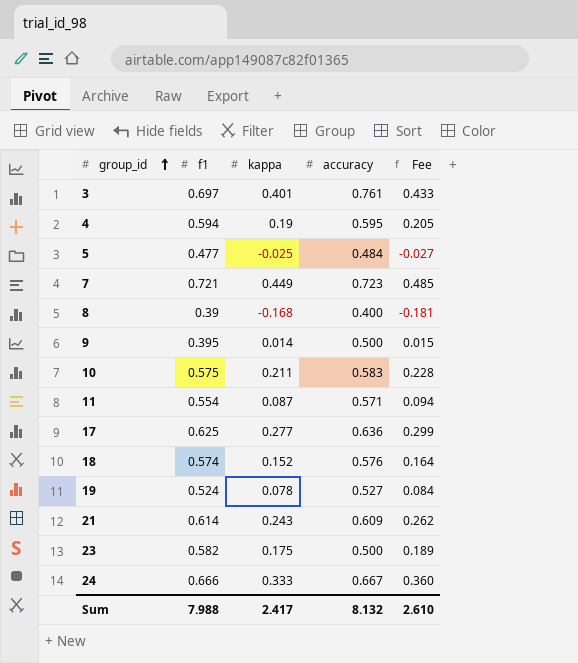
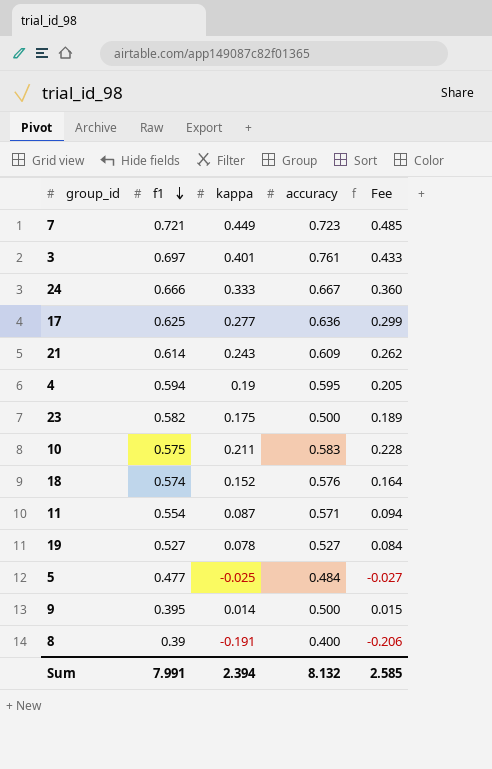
row order: group_id ascending -> f1 descending
19 | f1: 0.524 -> 0.527
8 | kappa: -0.168 -> -0.191
8 | Fee: -0.181 -> -0.206
Sum | f1: 7.988 -> 7.991
Sum | kappa: 2.417 -> 2.394
Sum | Fee: 2.610 -> 2.585

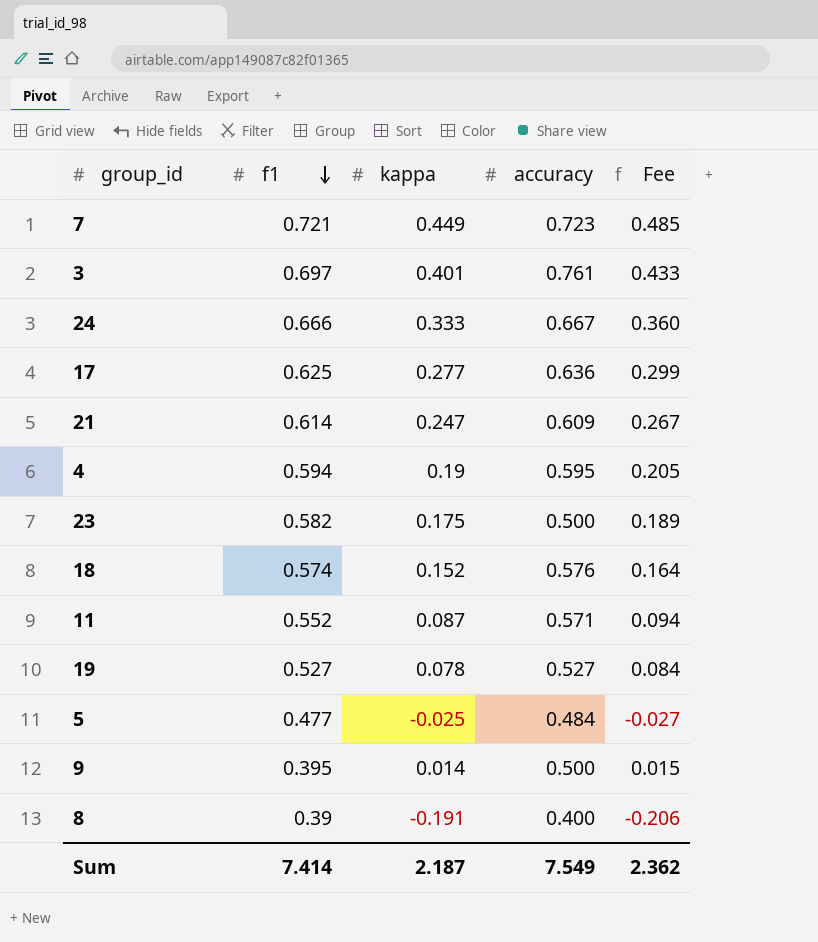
row 10: 0.575 | 0.211 | 0.583 | 0.228 -> none
21 | kappa: 0.243 -> 0.247
21 | Fee: 0.262 -> 0.267
11 | f1: 0.554 -> 0.552
Sum | f1: 7.991 -> 7.414
Sum | kappa: 2.394 -> 2.187
Sum | accuracy: 8.132 -> 7.549
Sum | Fee: 2.585 -> 2.362

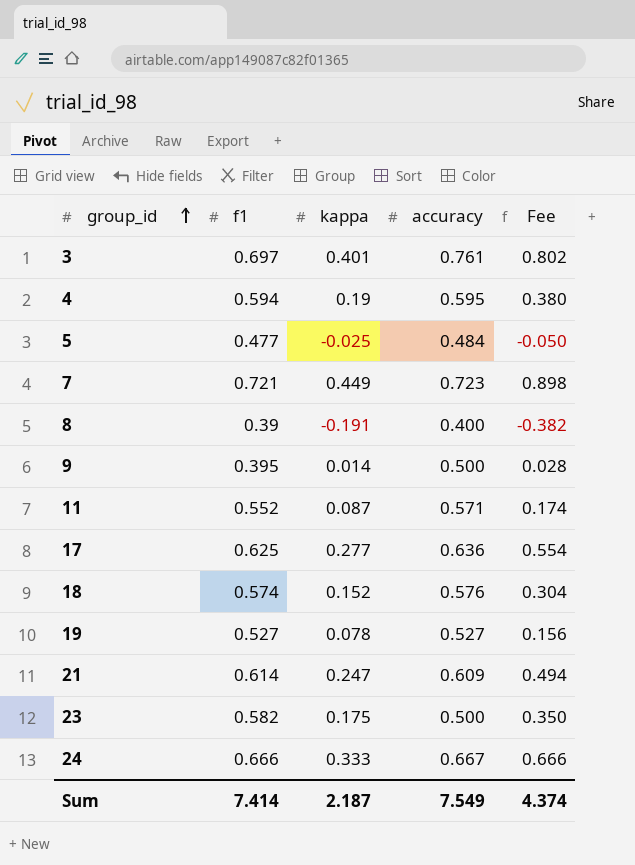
row order: f1 descending -> group_id ascending
column Fee | formula: [kappa] * 1.08 -> [kappa] * 2
Sum | Fee: 2.362 -> 4.374

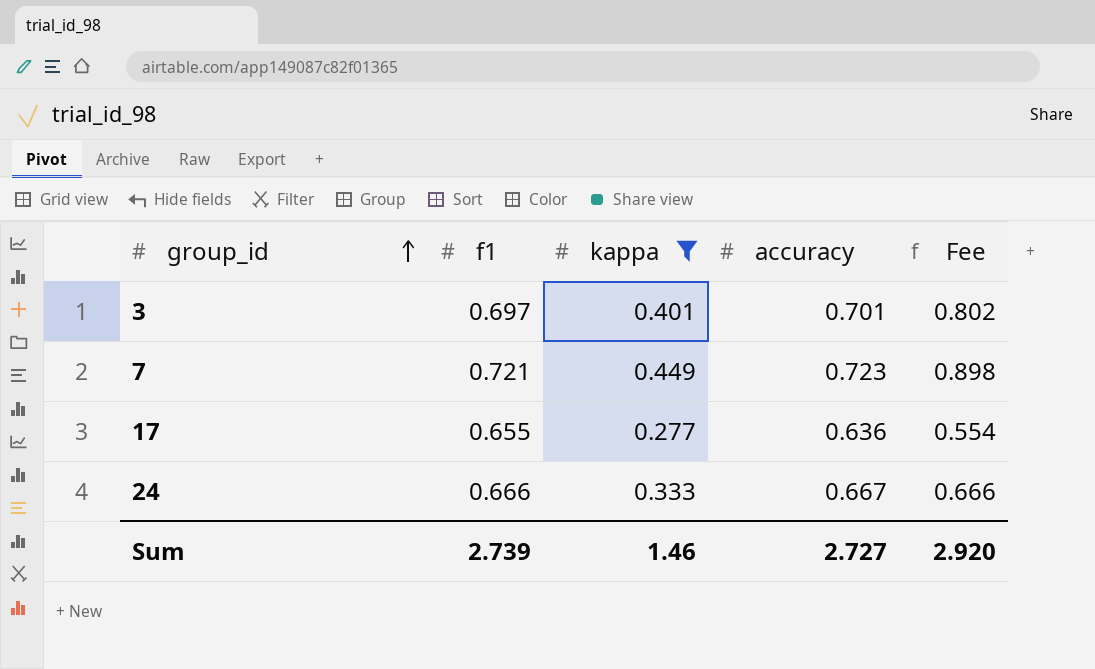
filter: none -> kappa >= 0.277
3 | accuracy: 0.761 -> 0.701
17 | f1: 0.625 -> 0.655
Sum | f1: 7.414 -> 2.739
Sum | kappa: 2.187 -> 1.46
Sum | accuracy: 7.549 -> 2.727
Sum | Fee: 4.374 -> 2.920

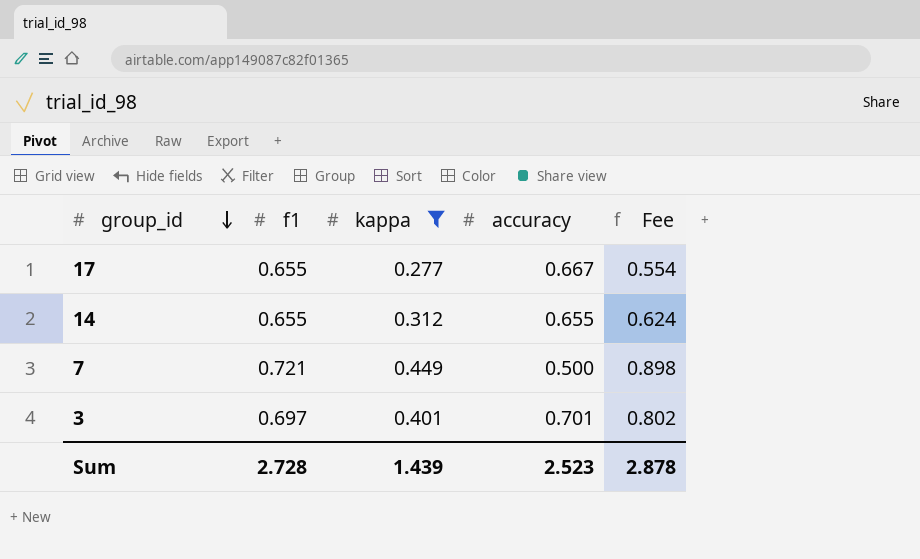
row order: group_id ascending -> group_id descending
row 24: 0.666 | 0.333 | 0.667 | 0.666 -> none
17 | accuracy: 0.636 -> 0.667
row 14: none -> 0.655 | 0.312 | 0.655 | 0.624
7 | accuracy: 0.723 -> 0.500
Sum | f1: 2.739 -> 2.728
Sum | kappa: 1.46 -> 1.439
Sum | accuracy: 2.727 -> 2.523
Sum | Fee: 2.920 -> 2.878

